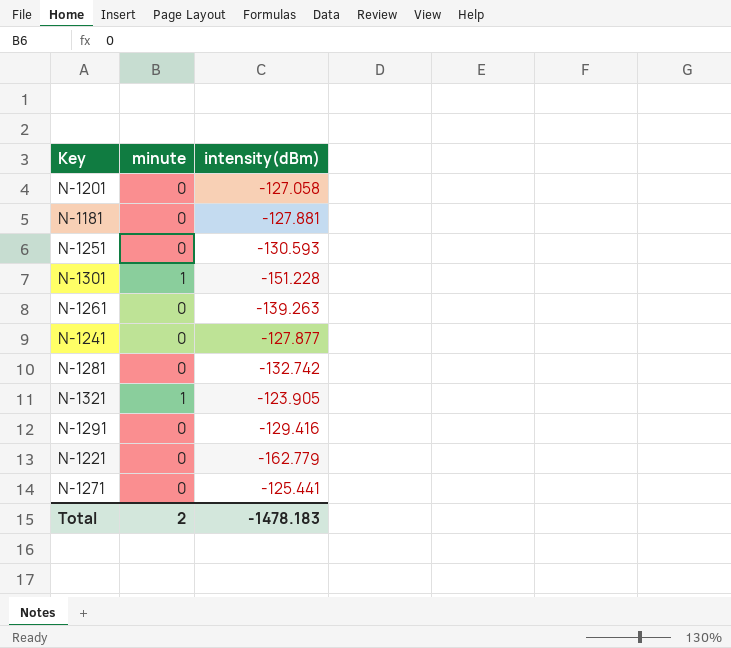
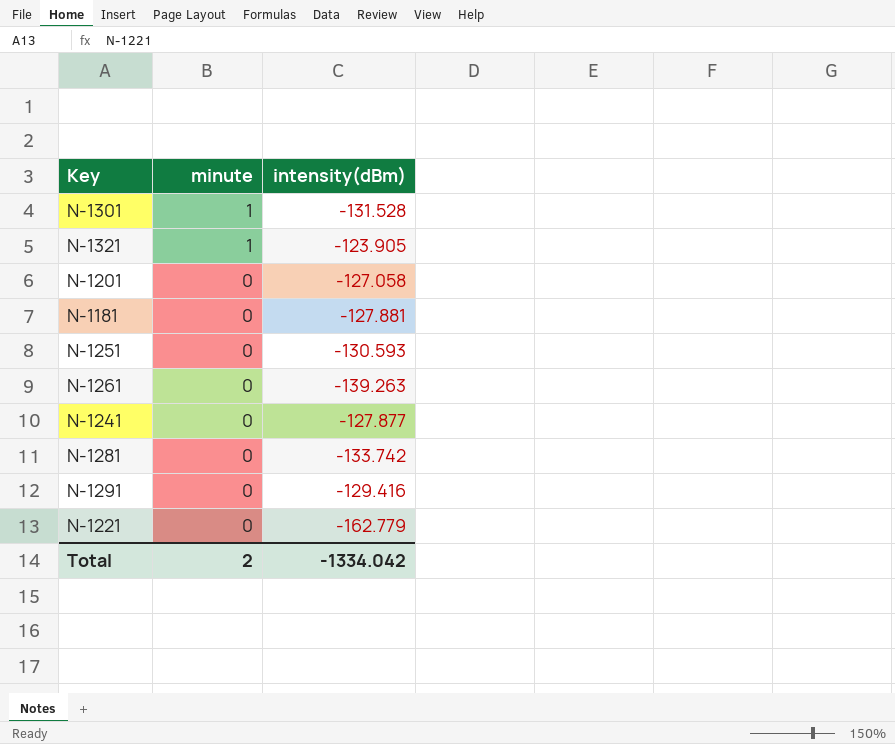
row order: none -> minute descending
row N-1271: 0 | -125.441 -> none
N-1301 | intensity(dBm): -151.228 -> -131.528
N-1281 | intensity(dBm): -132.742 -> -133.742
Total | intensity(dBm): -1478.183 -> -1334.042

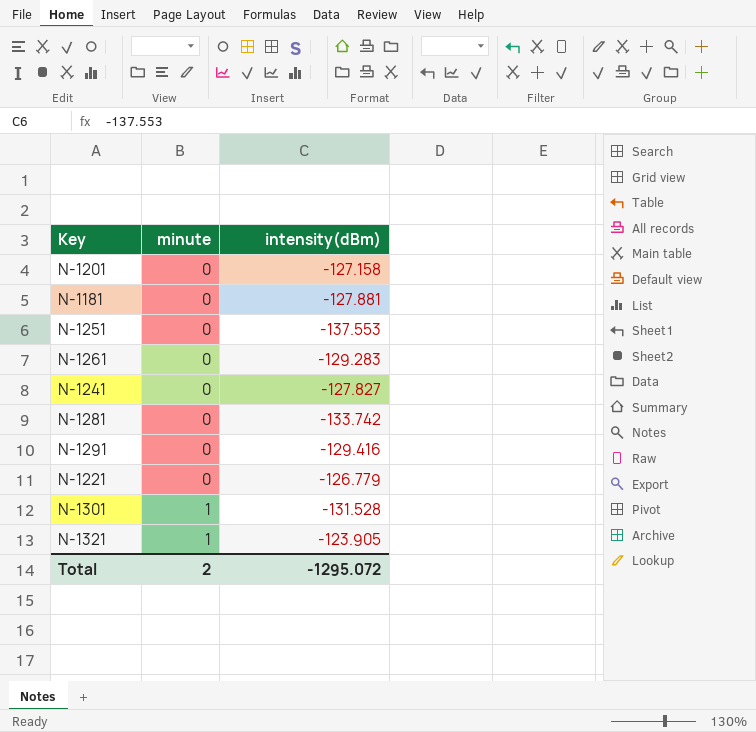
row order: minute descending -> minute ascending
N-1201 | intensity(dBm): -127.058 -> -127.158
N-1251 | intensity(dBm): -130.593 -> -137.553
N-1261 | intensity(dBm): -139.263 -> -129.283
N-1241 | intensity(dBm): -127.877 -> -127.827
N-1221 | intensity(dBm): -162.779 -> -126.779
Total | intensity(dBm): -1334.042 -> -1295.072

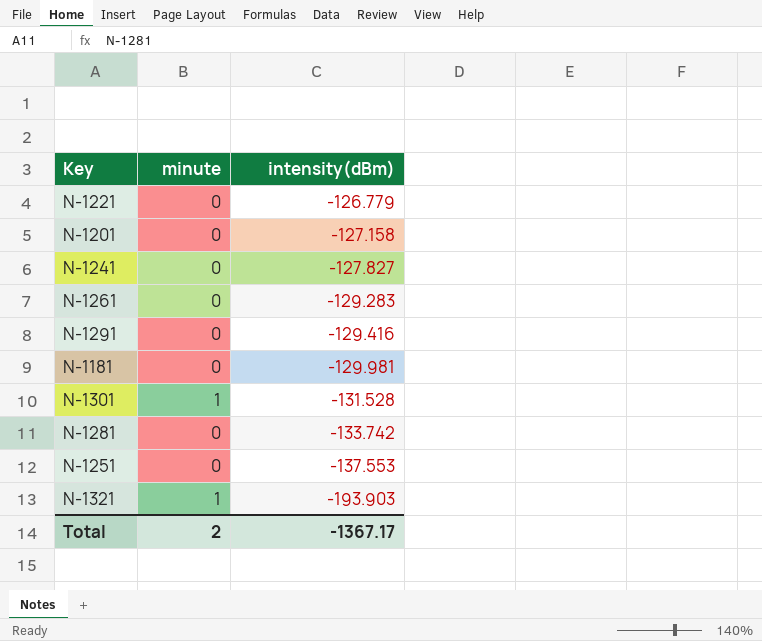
row order: minute ascending -> intensity(dBm) descending
N-1181 | intensity(dBm): -127.881 -> -129.981
N-1321 | intensity(dBm): -123.905 -> -193.903
Total | intensity(dBm): -1295.072 -> -1367.17

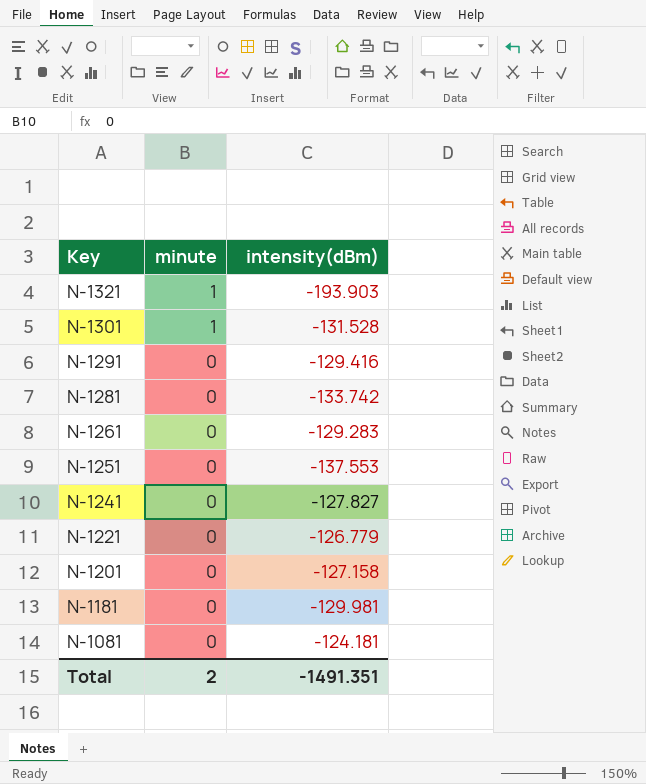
row order: intensity(dBm) descending -> Key descending
row N-1081: none -> 0 | -124.181
Total | intensity(dBm): -1367.17 -> -1491.351

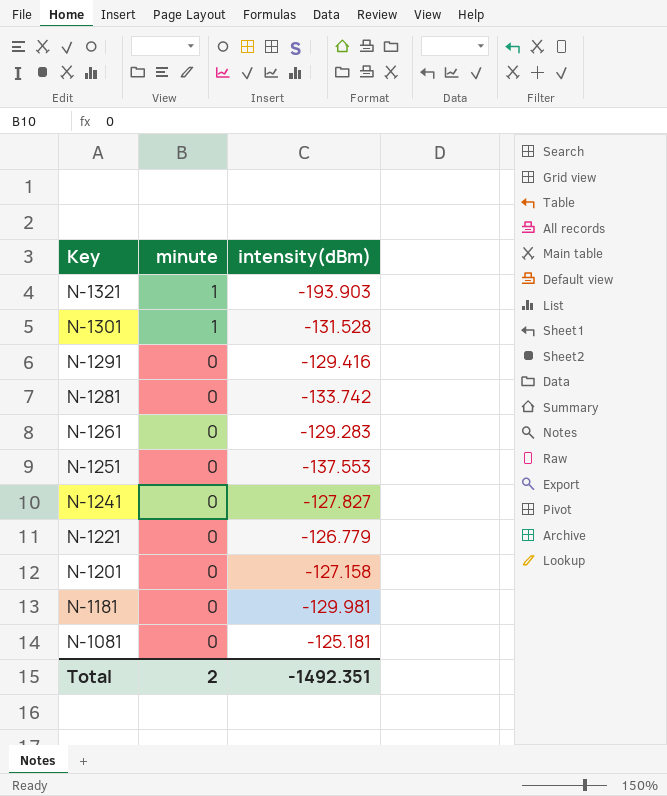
N-1081 | intensity(dBm): -124.181 -> -125.181
Total | intensity(dBm): -1491.351 -> -1492.351

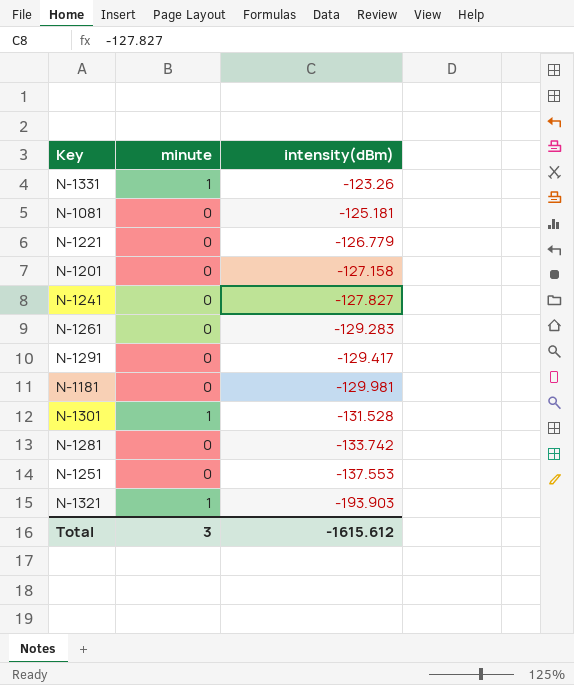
row order: Key descending -> intensity(dBm) descending
row N-1331: none -> 1 | -123.26
N-1291 | intensity(dBm): -129.416 -> -129.417
Total | minute: 2 -> 3
Total | intensity(dBm): -1492.351 -> -1615.612

